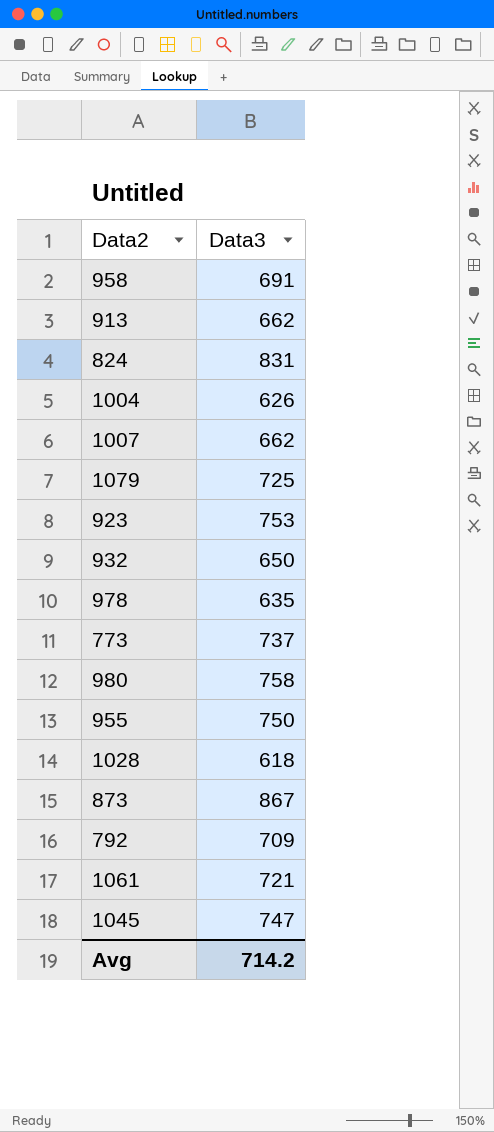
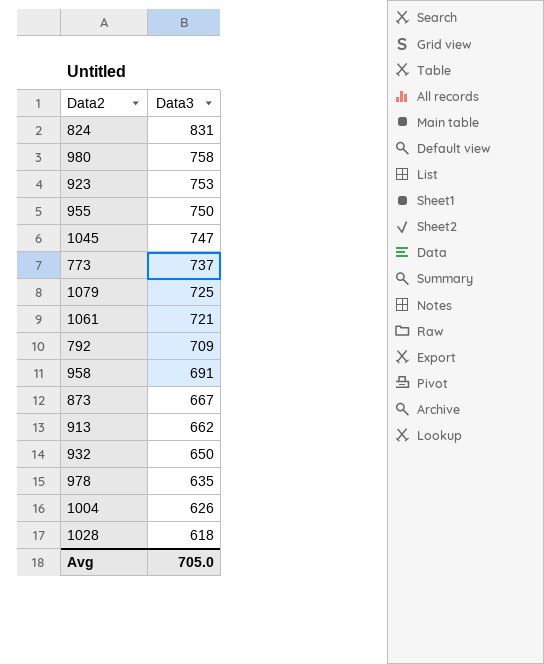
row order: none -> Data3 descending
row 1007: 662 -> none
873 | Data3: 867 -> 667
Avg | Data3: 714.2 -> 705.0

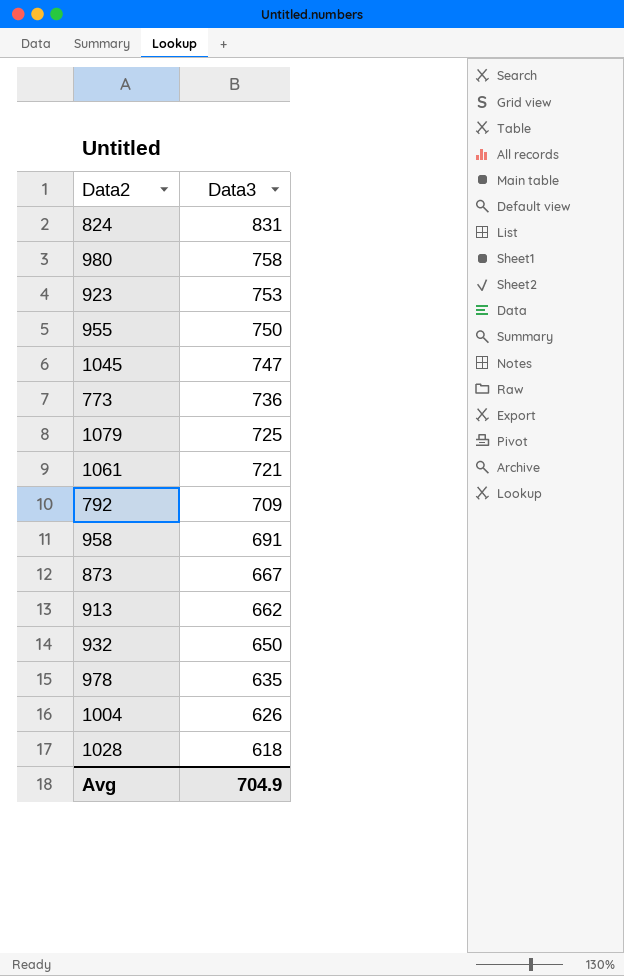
773 | Data3: 737 -> 736
Avg | Data3: 705.0 -> 704.9

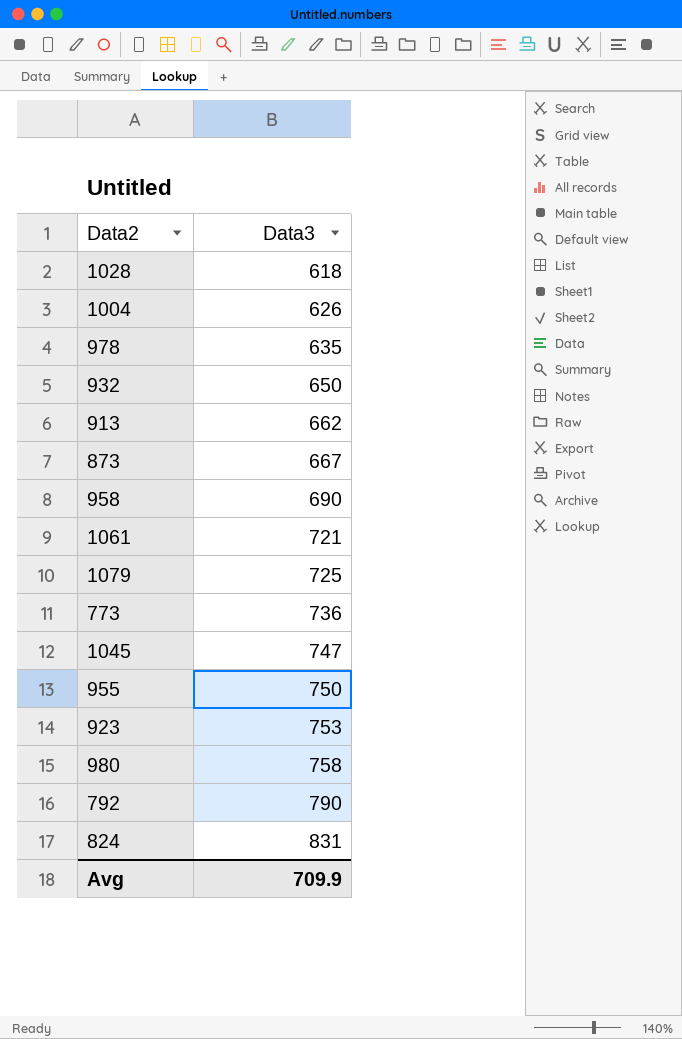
row order: Data3 descending -> Data3 ascending
958 | Data3: 691 -> 690
792 | Data3: 709 -> 790
Avg | Data3: 704.9 -> 709.9

